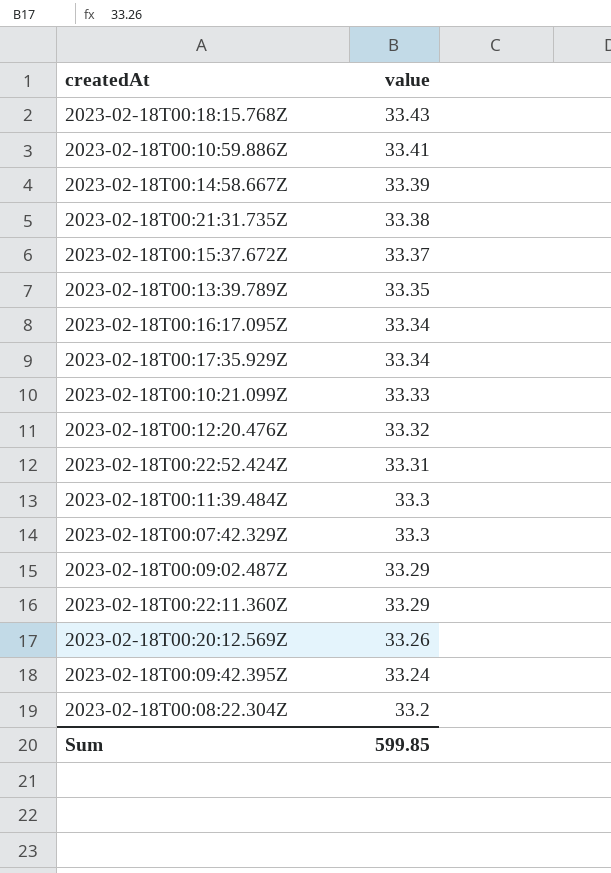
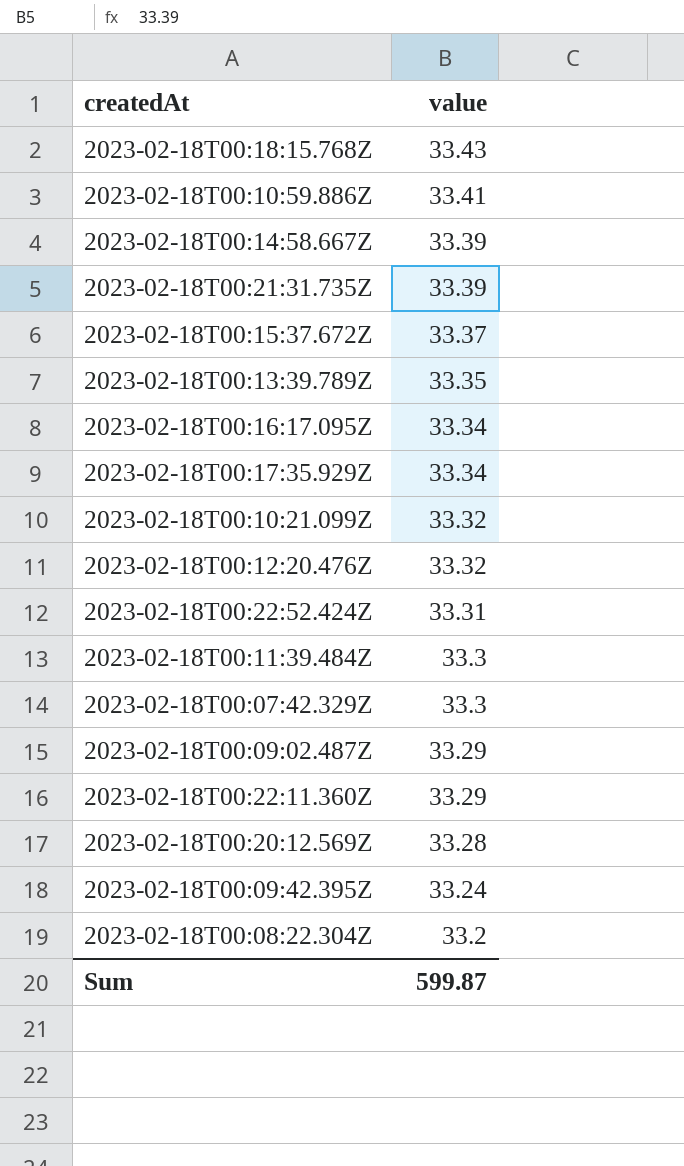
2023-02-18T00:21:31.735Z | value: 33.38 -> 33.39
2023-02-18T00:10:21.099Z | value: 33.33 -> 33.32
2023-02-18T00:20:12.569Z | value: 33.26 -> 33.28
Sum | value: 599.85 -> 599.87

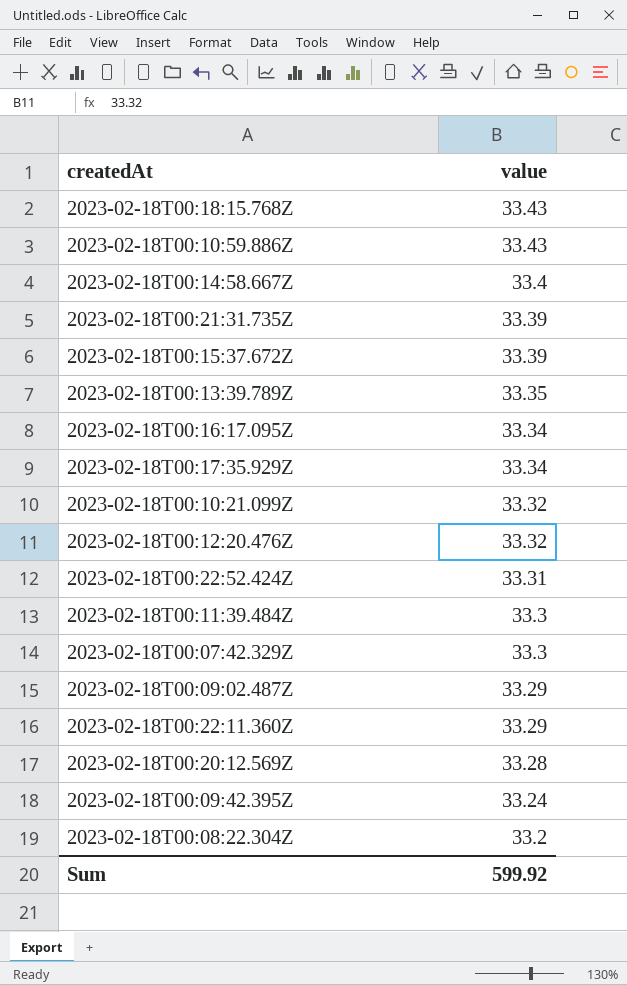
2023-02-18T00:10:59.886Z | value: 33.41 -> 33.43
2023-02-18T00:14:58.667Z | value: 33.39 -> 33.4
2023-02-18T00:15:37.672Z | value: 33.37 -> 33.39
Sum | value: 599.87 -> 599.92

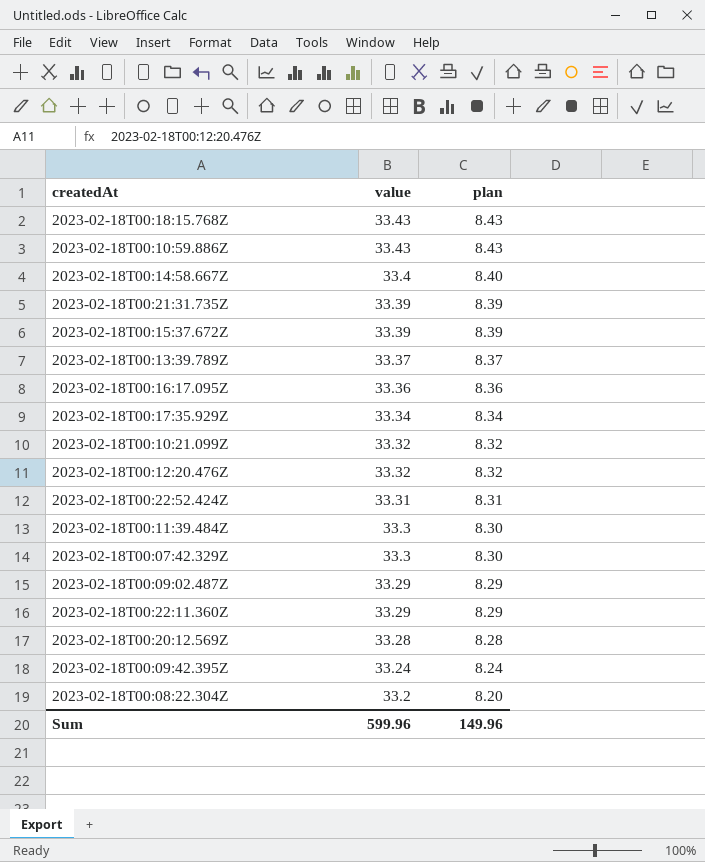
column plan | formula: none -> [value] - 25
2023-02-18T00:13:39.789Z | value: 33.35 -> 33.37
2023-02-18T00:16:17.095Z | value: 33.34 -> 33.36
Sum | value: 599.92 -> 599.96

